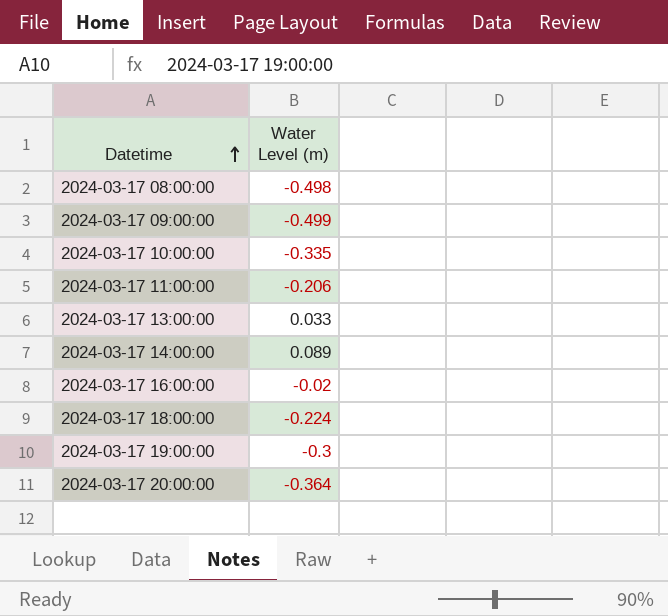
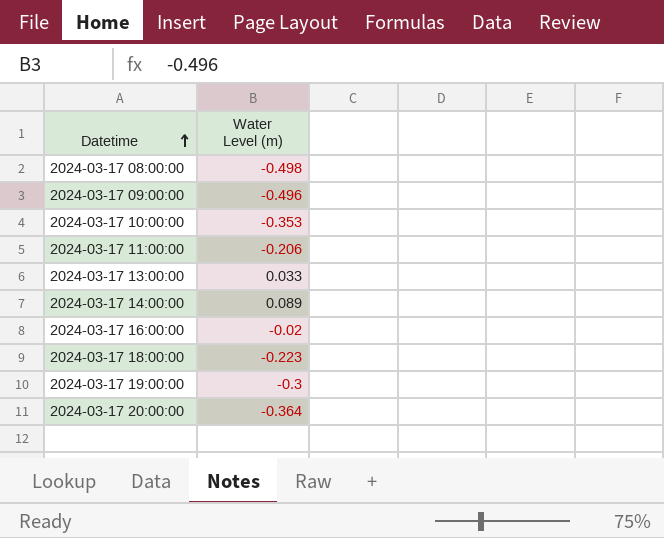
2024-03-17 09:00:00 | Water Level (m): -0.499 -> -0.496
2024-03-17 10:00:00 | Water Level (m): -0.335 -> -0.353
2024-03-17 18:00:00 | Water Level (m): -0.224 -> -0.223

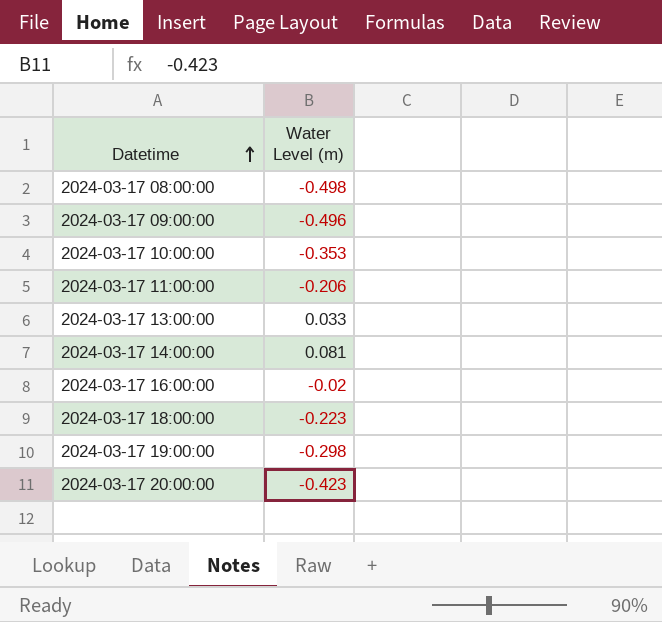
2024-03-17 14:00:00 | Water Level (m): 0.089 -> 0.081
2024-03-17 19:00:00 | Water Level (m): -0.3 -> -0.298
2024-03-17 20:00:00 | Water Level (m): -0.364 -> -0.423

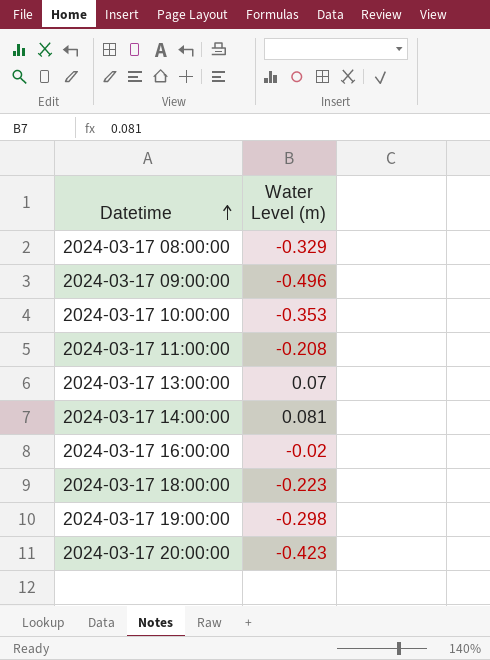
2024-03-17 08:00:00 | Water Level (m): -0.498 -> -0.329
2024-03-17 11:00:00 | Water Level (m): -0.206 -> -0.208
2024-03-17 13:00:00 | Water Level (m): 0.033 -> 0.07

